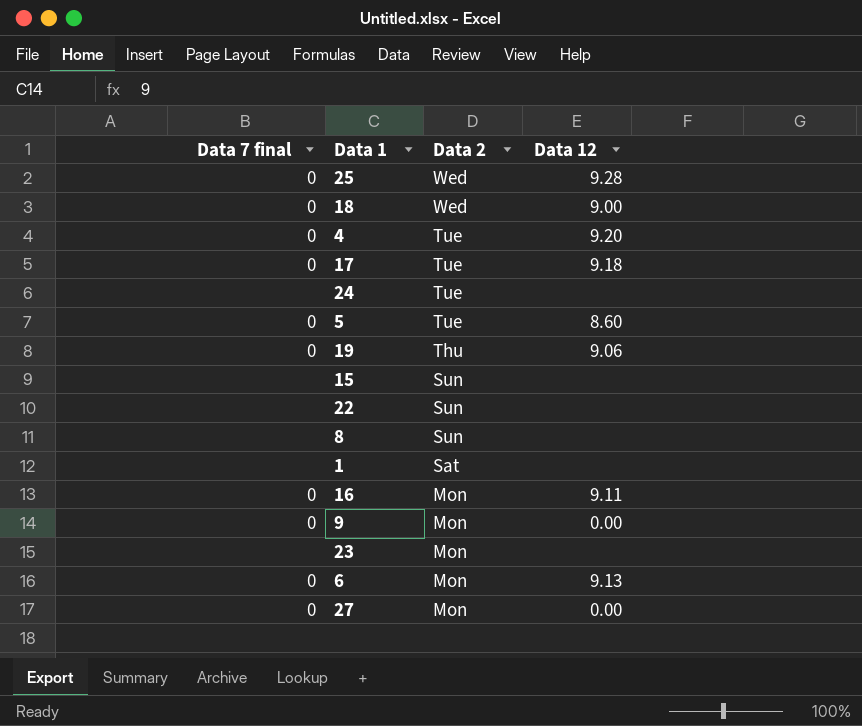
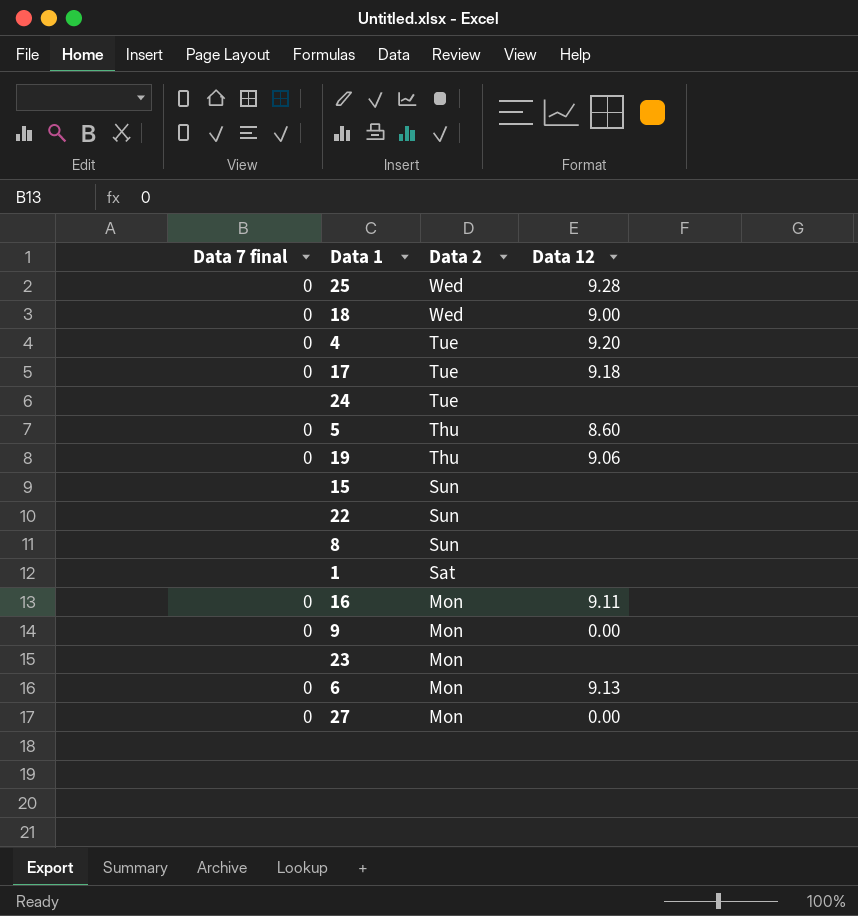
5 | Data 2: Tue -> Thu

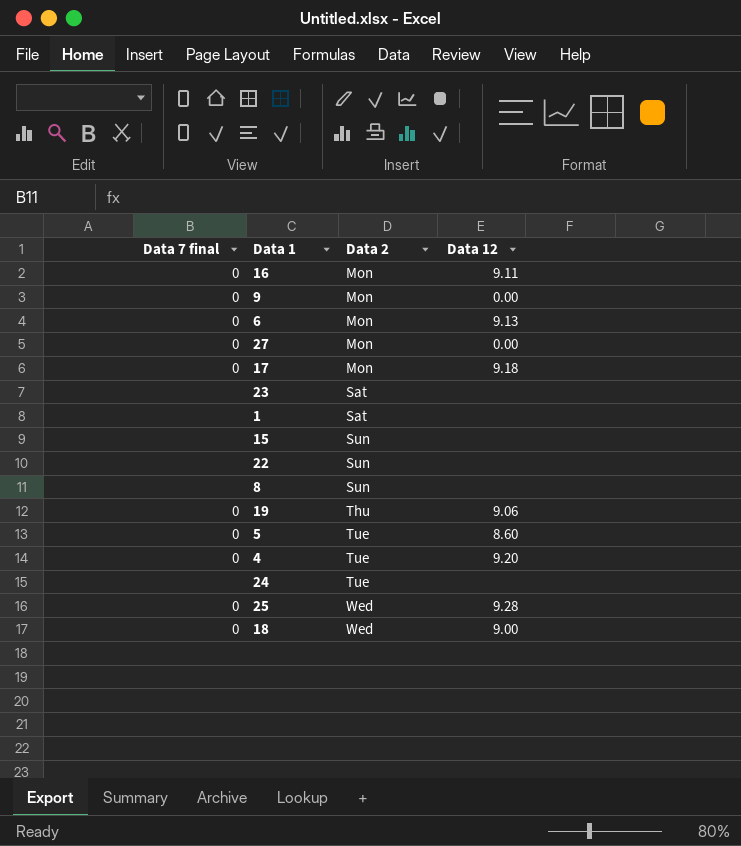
row order: Data 2 descending -> Data 2 ascending
17 | Data 2: Tue -> Mon
23 | Data 2: Mon -> Sat
5 | Data 2: Thu -> Tue

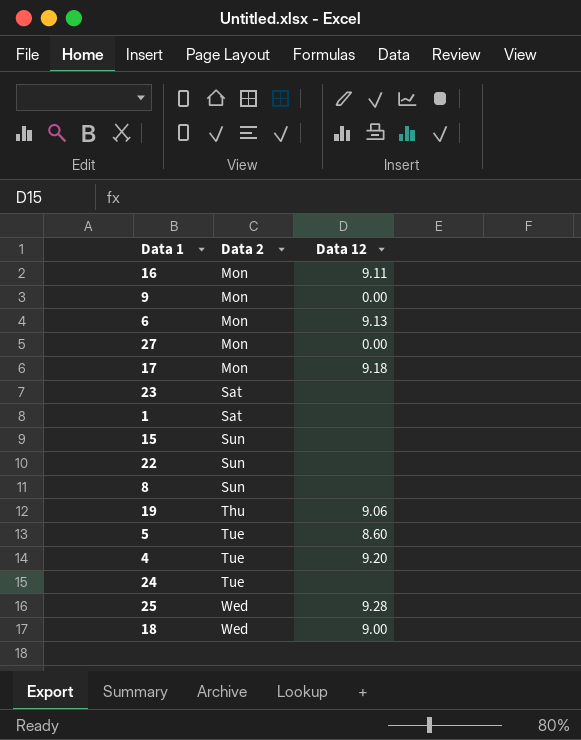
column Data 7 final | position: 1 -> none

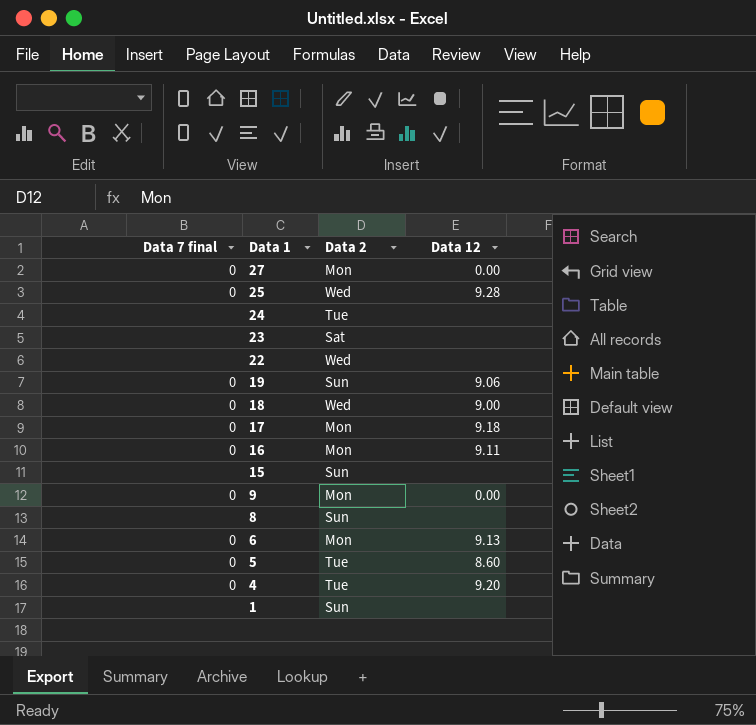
row order: Data 2 ascending -> Data 1 descending
column Data 7 final | position: none -> 1
22 | Data 2: Sun -> Wed
19 | Data 2: Thu -> Sun
1 | Data 2: Sat -> Sun

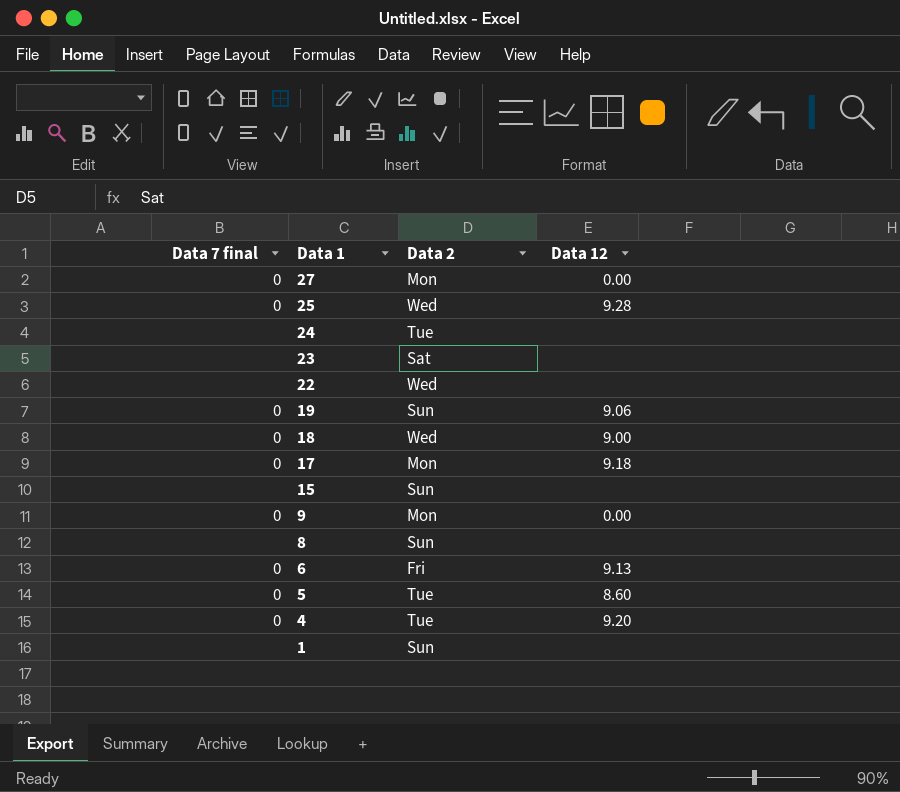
row 16: 0 | Mon | 9.11 -> none
6 | Data 2: Mon -> Fri

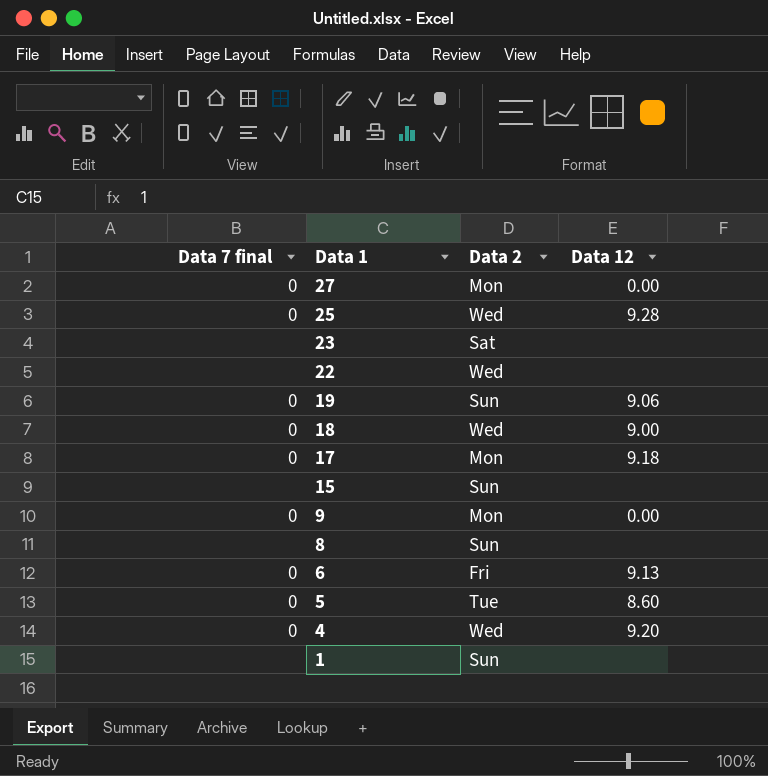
row 24: none | Tue | none -> none
4 | Data 2: Tue -> Wed

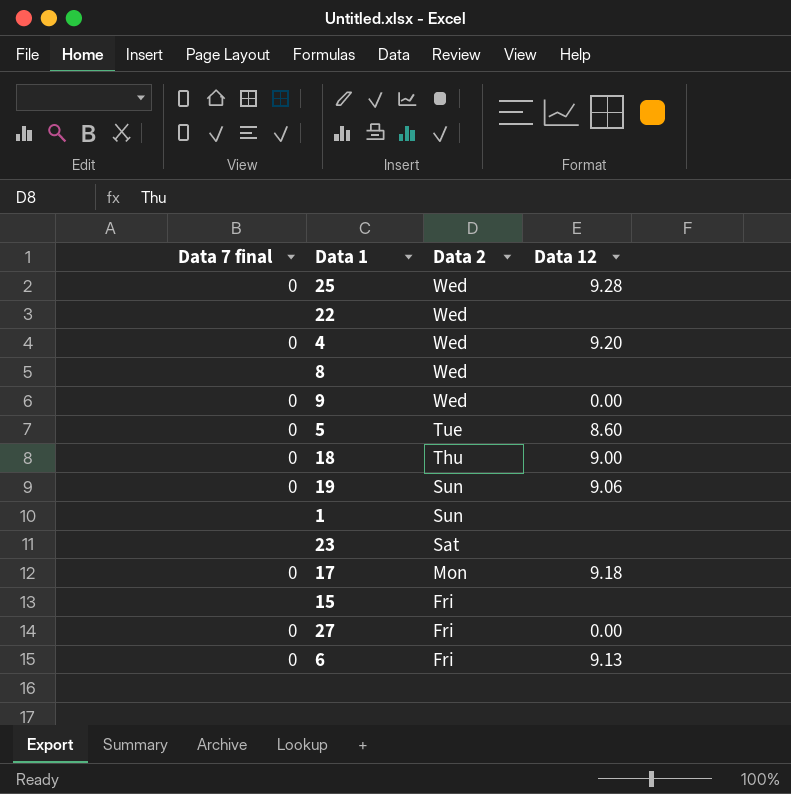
row order: Data 1 descending -> Data 2 descending
8 | Data 2: Sun -> Wed
9 | Data 2: Mon -> Wed
18 | Data 2: Wed -> Thu
15 | Data 2: Sun -> Fri
27 | Data 2: Mon -> Fri

